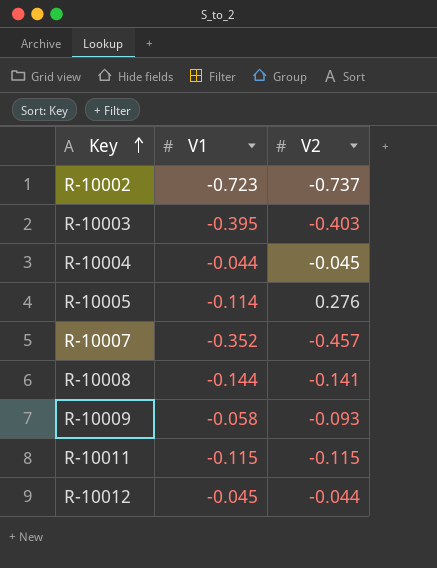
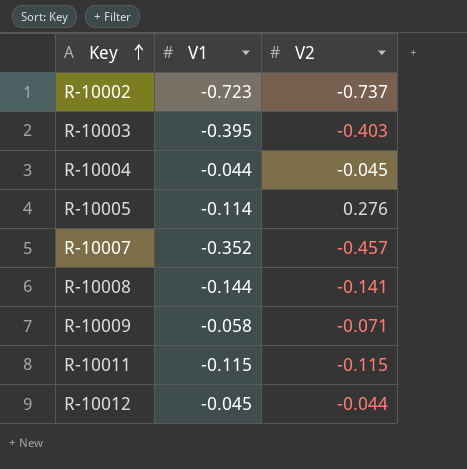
R-10009 | V2: -0.093 -> -0.071

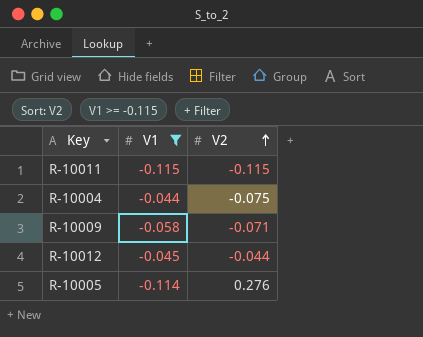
filter: none -> V1 >= -0.115
row order: Key ascending -> V2 ascending
R-10004 | V2: -0.045 -> -0.075

